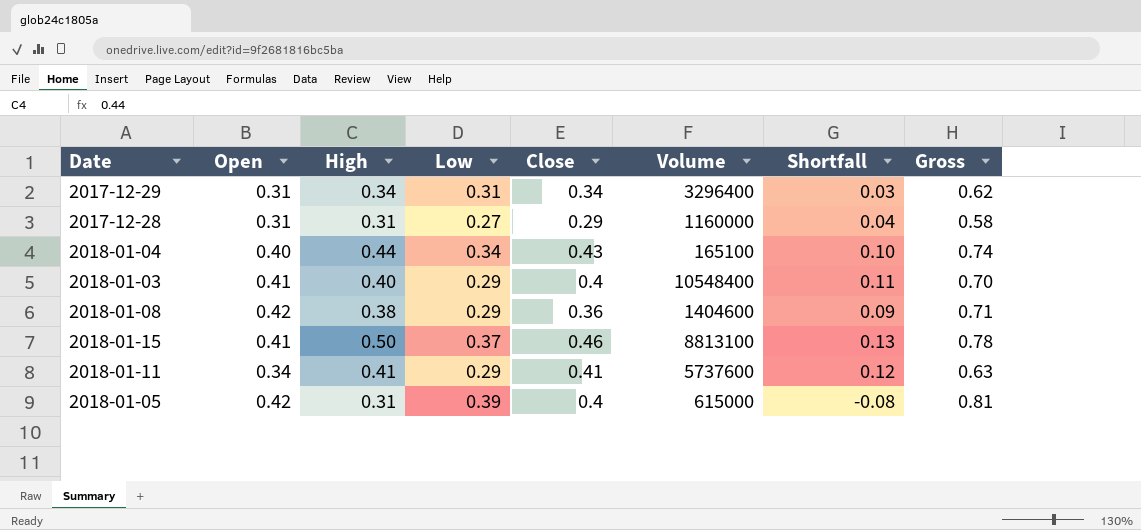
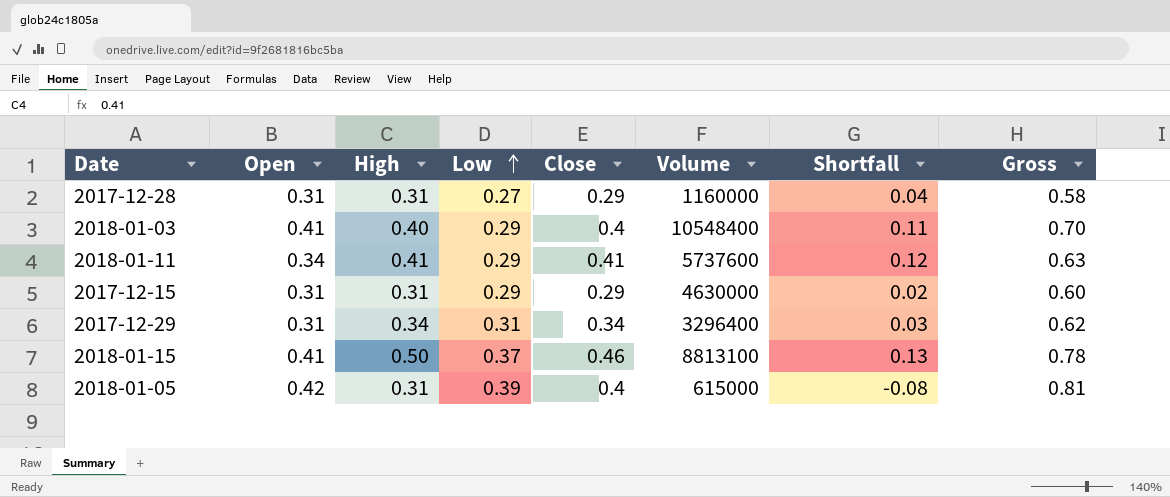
row order: none -> Low ascending
row 2018-01-04: 0.40 | 0.44 | 0.34 | 0.43 | 165100 | 0.10 | 0.74 -> none
row 2018-01-08: 0.42 | 0.38 | 0.29 | 0.36 | 1404600 | 0.09 | 0.71 -> none
row 2017-12-15: none -> 0.31 | 0.31 | 0.29 | 0.29 | 4630000 | 0.02 | 0.60

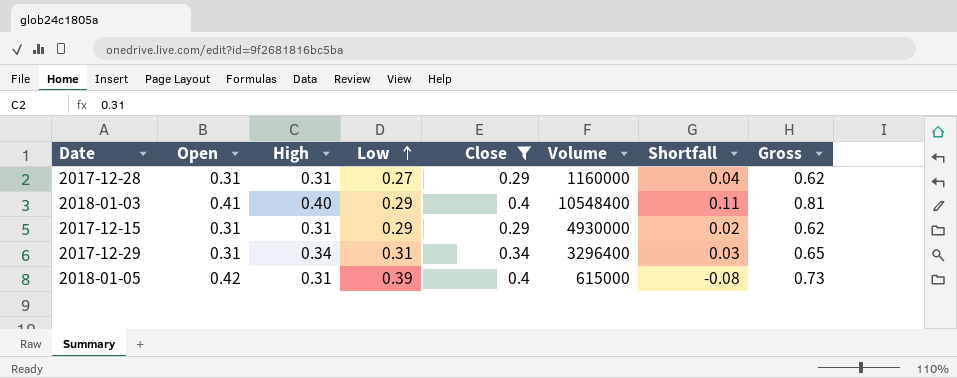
filter: none -> Close <= 0.4
column Gross | formula: [Open] + [Low] -> [Open] + [High]
2017-12-15 | Volume: 4630000 -> 4930000

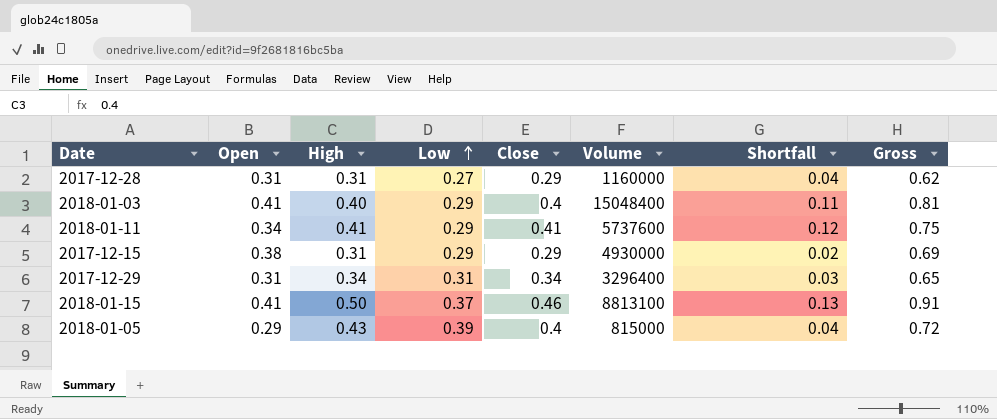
filter: Close <= 0.4 -> none
2018-01-03 | Volume: 10548400 -> 15048400
2017-12-15 | Open: 0.31 -> 0.38
2017-12-15 | Gross: 0.62 -> 0.69
2018-01-05 | Open: 0.42 -> 0.29
2018-01-05 | High: 0.31 -> 0.43
2018-01-05 | Volume: 615000 -> 815000
2018-01-05 | Shortfall: -0.08 -> 0.04
2018-01-05 | Gross: 0.73 -> 0.72

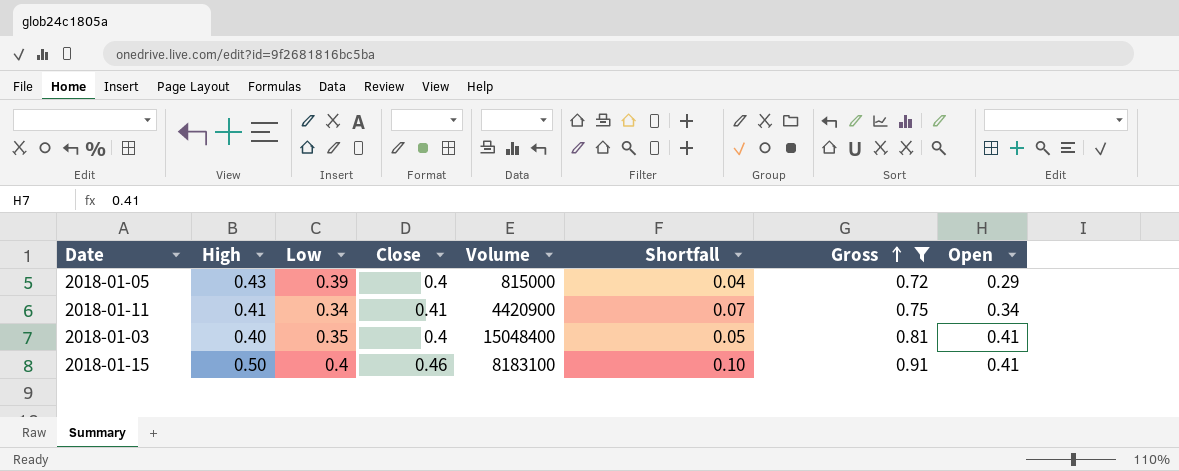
filter: none -> Gross >= 0.72
row order: Low ascending -> Gross ascending
column Open | position: 2 -> 8
2018-01-11 | Low: 0.29 -> 0.34
2018-01-11 | Volume: 5737600 -> 4420900
2018-01-11 | Shortfall: 0.12 -> 0.07
2018-01-03 | Low: 0.29 -> 0.35
2018-01-03 | Shortfall: 0.11 -> 0.05
2018-01-15 | Low: 0.37 -> 0.4
2018-01-15 | Volume: 8813100 -> 8183100
2018-01-15 | Shortfall: 0.13 -> 0.10

